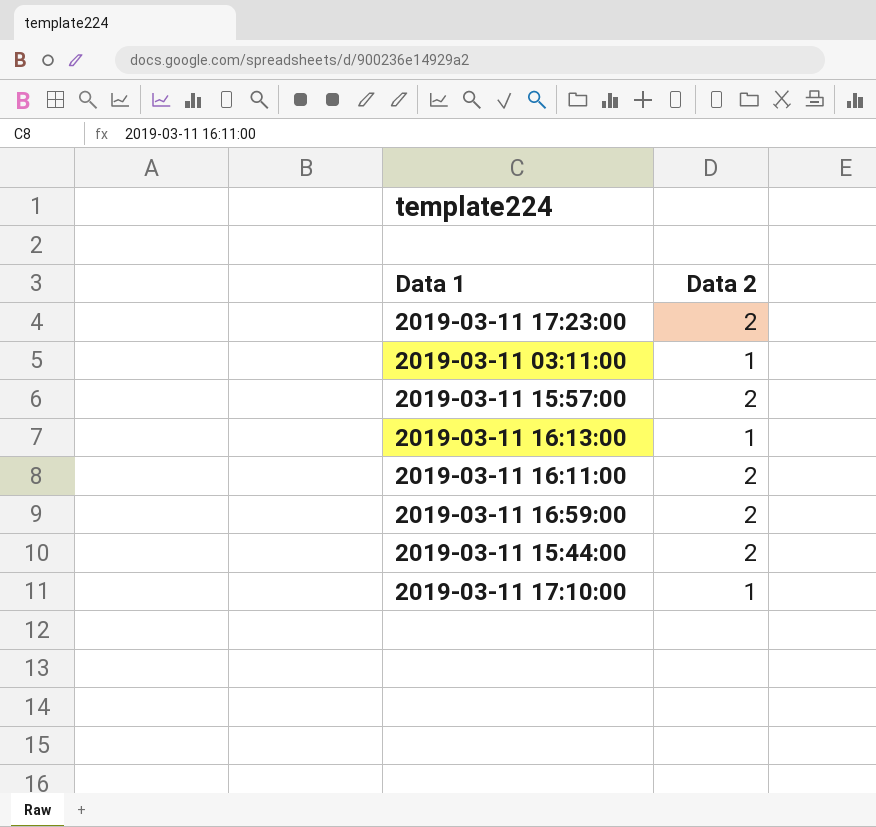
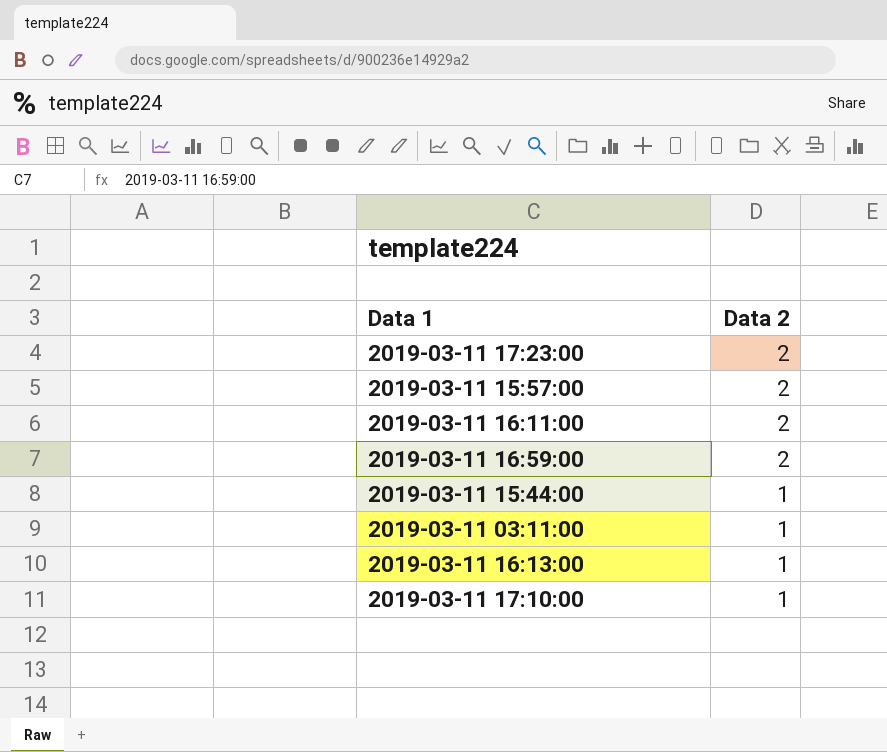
row order: none -> Data 2 descending
2019-03-11 15:44:00 | Data 2: 2 -> 1

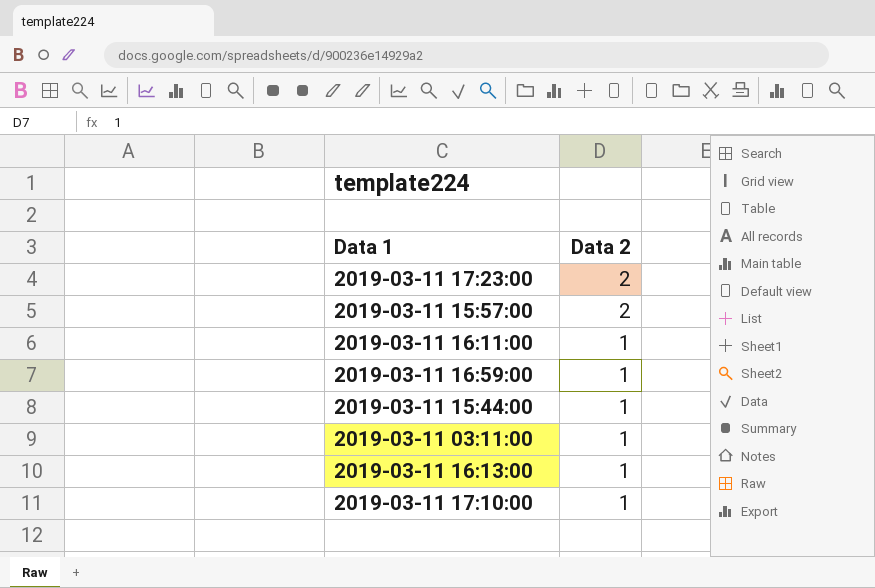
2019-03-11 16:11:00 | Data 2: 2 -> 1
2019-03-11 16:59:00 | Data 2: 2 -> 1

